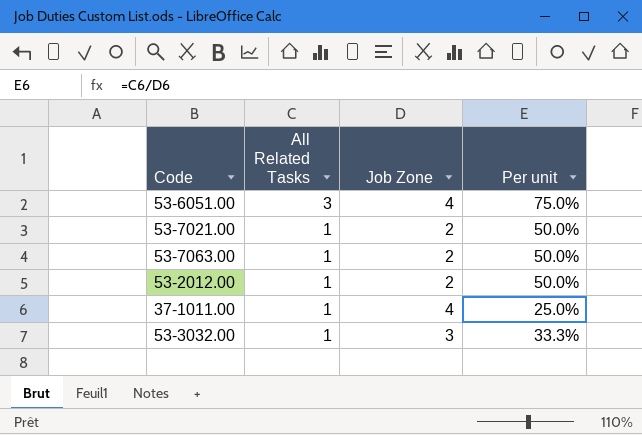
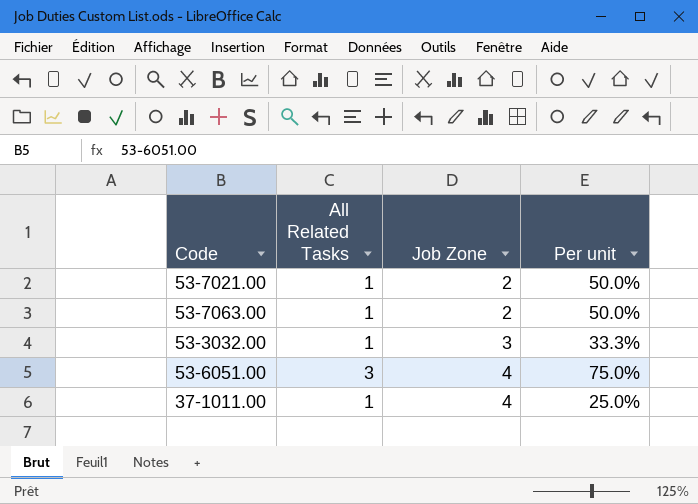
row order: All Related Tasks descending -> Job Zone ascending
row 53-2012.00: 1 | 2 | 50.0% -> none

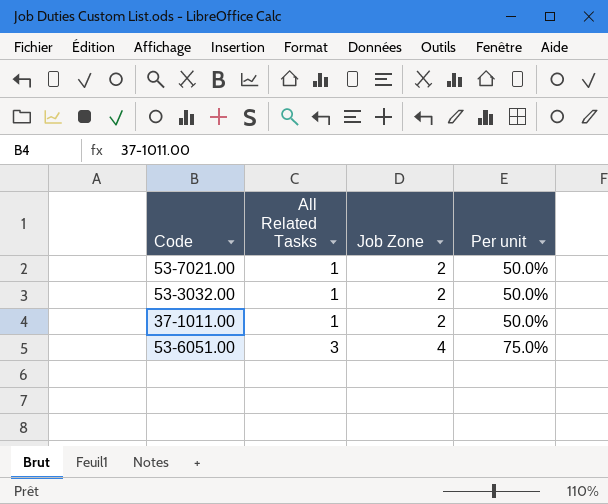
row order: Job Zone ascending -> All Related Tasks ascending
row 53-7063.00: 1 | 2 | 50.0% -> none
53-3032.00 | Job Zone: 3 -> 2
53-3032.00 | Per unit: 33.3% -> 50.0%
37-1011.00 | Job Zone: 4 -> 2
37-1011.00 | Per unit: 25.0% -> 50.0%

